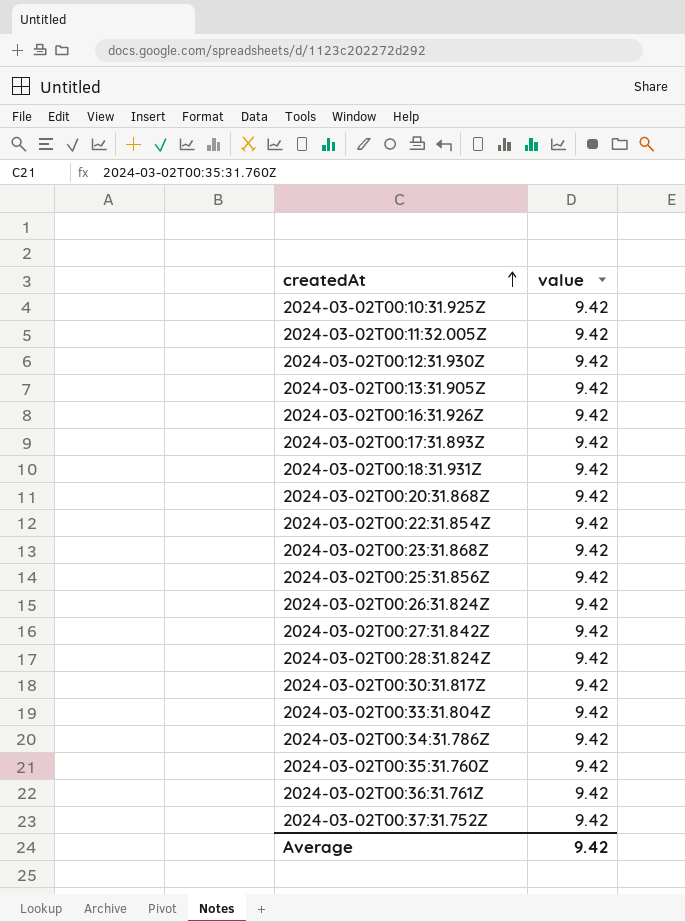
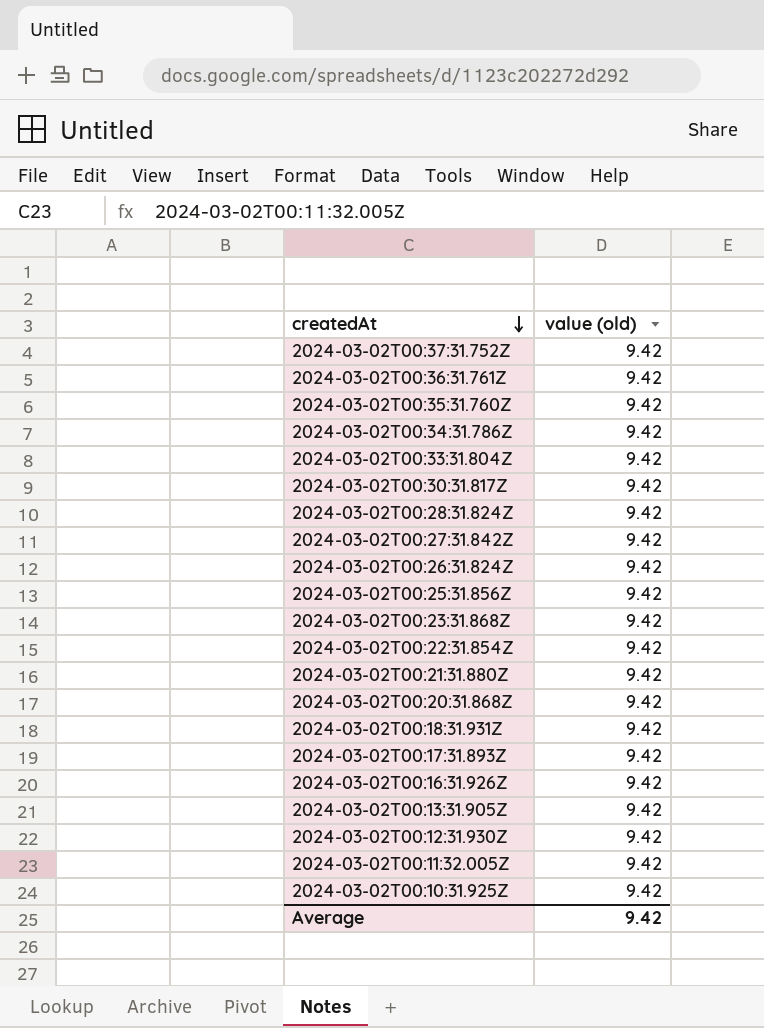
row order: createdAt ascending -> createdAt descending
column name: value -> value (old)
row 2024-03-02T00:21:31.880Z: none -> 9.42

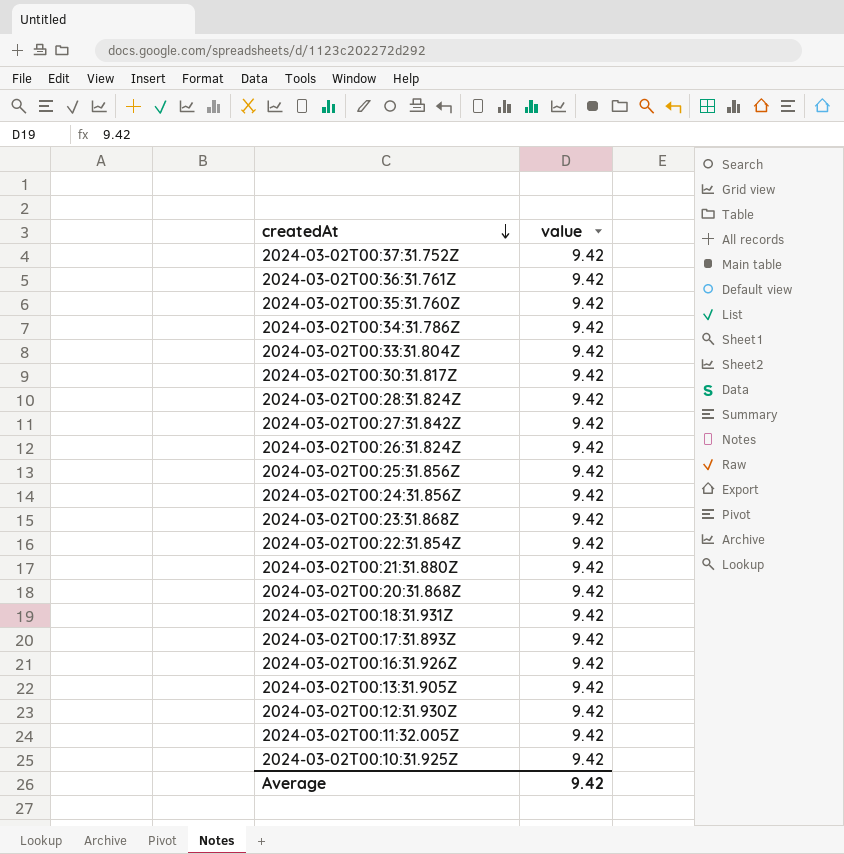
column name: value (old) -> value
row 2024-03-02T00:24:31.856Z: none -> 9.42

